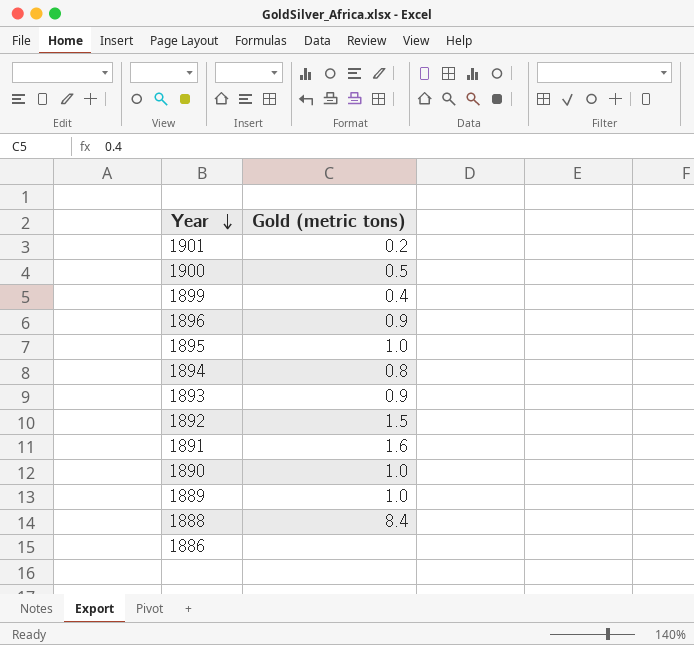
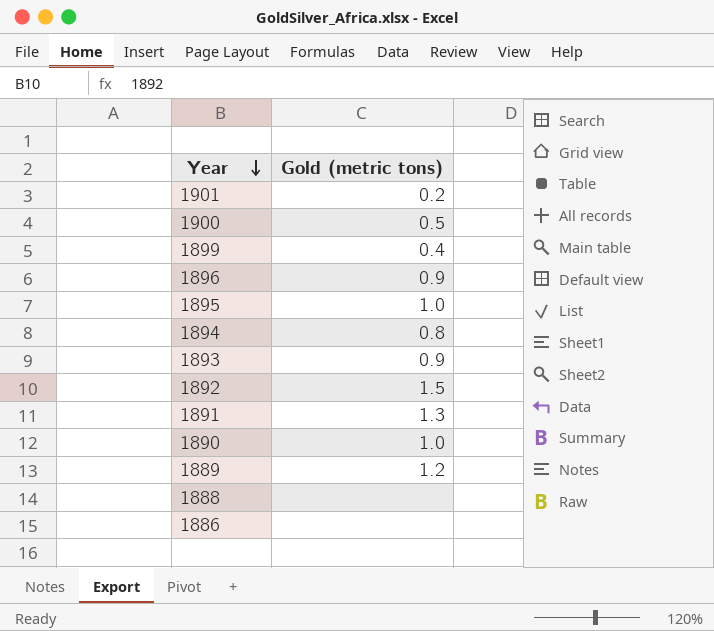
1891 | Gold (metric tons): 1.6 -> 1.3
1889 | Gold (metric tons): 1.0 -> 1.2
1888 | Gold (metric tons): 8.4 -> none

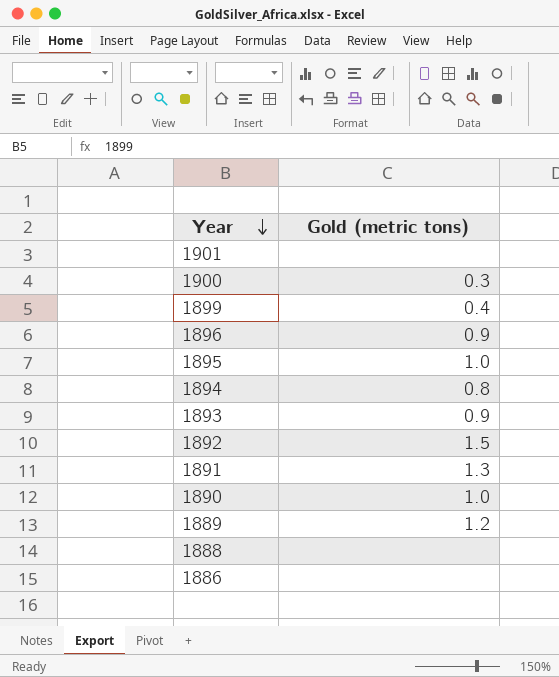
1901 | Gold (metric tons): 0.2 -> none
1900 | Gold (metric tons): 0.5 -> 0.3

